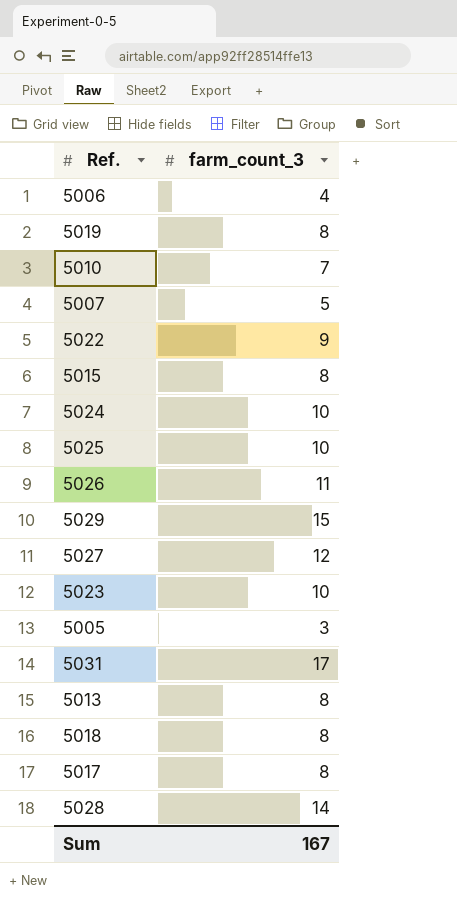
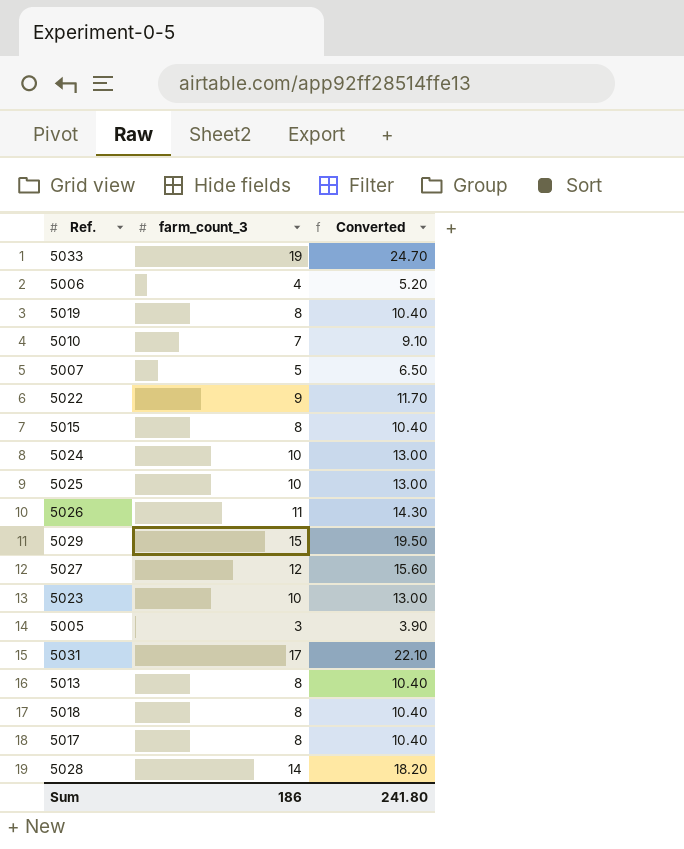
column Converted | formula: none -> [farm_count_3] * 1.3
row 5033: none -> 19 | 24.70
Sum | farm_count_3: 167 -> 186

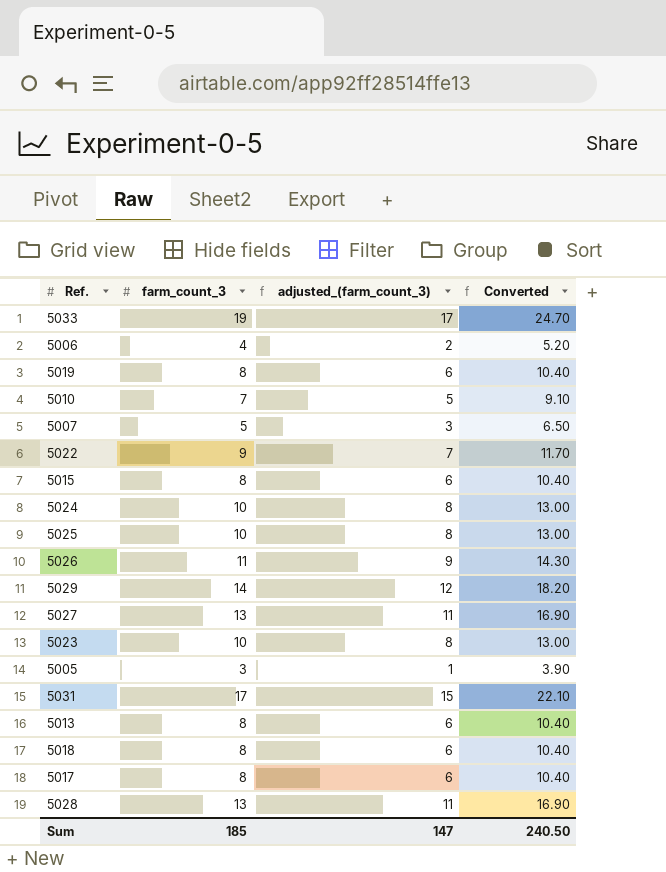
column adjusted_(farm_count_3) | formula: none -> [farm_count_3] - 2
5029 | farm_count_3: 15 -> 14
5029 | Converted: 19.50 -> 18.20
5027 | farm_count_3: 12 -> 13
5027 | Converted: 15.60 -> 16.90
5028 | farm_count_3: 14 -> 13
5028 | Converted: 18.20 -> 16.90
Sum | farm_count_3: 186 -> 185
Sum | Converted: 241.80 -> 240.50

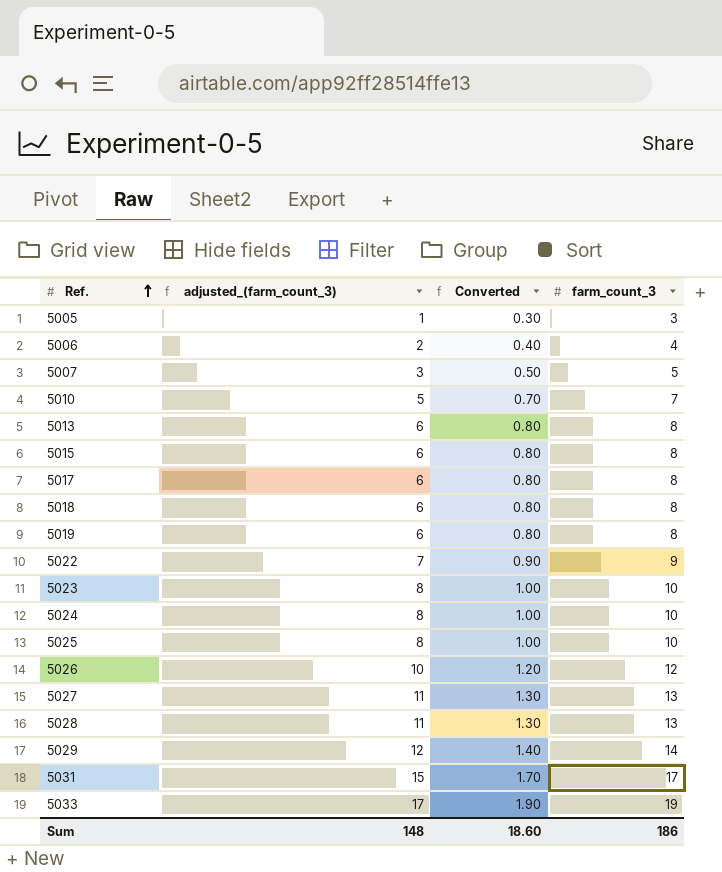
row order: none -> Ref. ascending
column Converted | formula: [farm_count_3] * 1.3 -> [farm_count_3] * 0.1
column farm_count_3 | position: 2 -> 4
5026 | adjusted_(farm_count_3): 9 -> 10
5026 | farm_count_3: 11 -> 12
Sum | adjusted_(farm_count_3): 147 -> 148
Sum | Converted: 240.50 -> 18.60
Sum | farm_count_3: 185 -> 186

